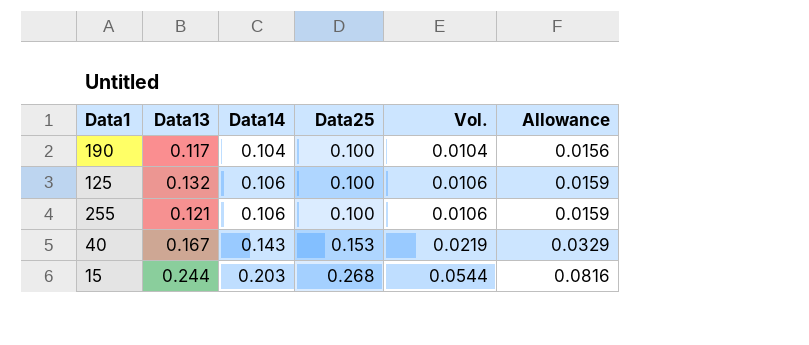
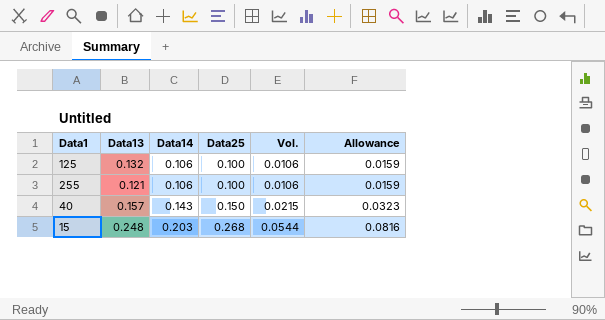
row 190: 0.117 | 0.104 | 0.100 | 0.0104 | 0.0156 -> none
40 | Data13: 0.167 -> 0.157
40 | Data25: 0.153 -> 0.150
40 | Vol.: 0.0219 -> 0.0215
40 | Allowance: 0.0329 -> 0.0323
15 | Data13: 0.244 -> 0.248

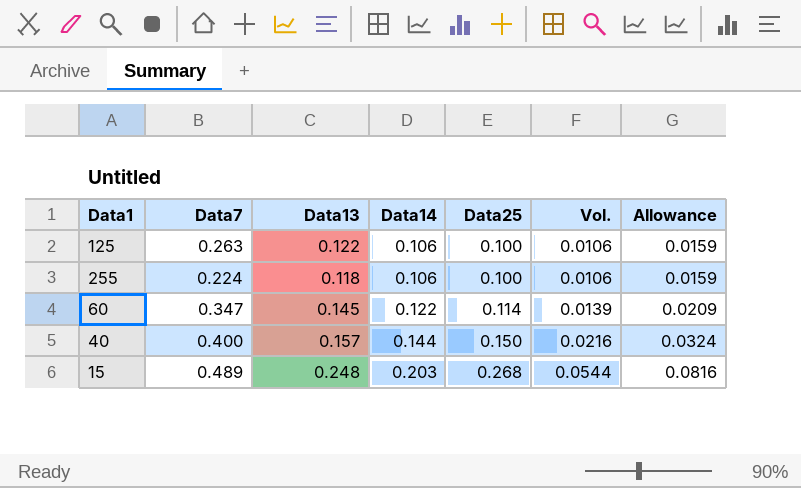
column Data7 | position: none -> 2
125 | Data13: 0.132 -> 0.122
255 | Data13: 0.121 -> 0.118
row 60: none -> 0.347 | 0.145 | 0.122 | 0.114 | 0.0139 | 0.0209
40 | Data14: 0.143 -> 0.144
40 | Vol.: 0.0215 -> 0.0216
40 | Allowance: 0.0323 -> 0.0324

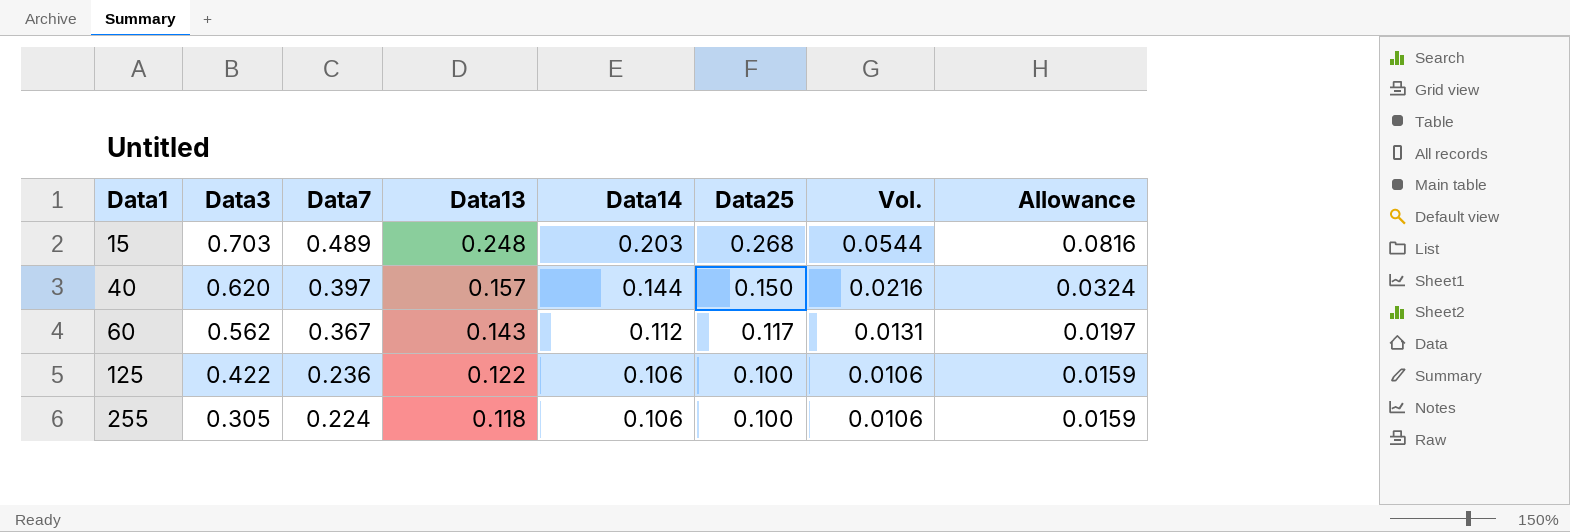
row order: Data14 ascending -> Data1 ascending
column Data3 | position: none -> 2
40 | Data7: 0.400 -> 0.397
60 | Data7: 0.347 -> 0.367
60 | Data13: 0.145 -> 0.143
60 | Data14: 0.122 -> 0.112
60 | Data25: 0.114 -> 0.117
60 | Vol.: 0.0139 -> 0.0131
60 | Allowance: 0.0209 -> 0.0197
125 | Data7: 0.263 -> 0.236

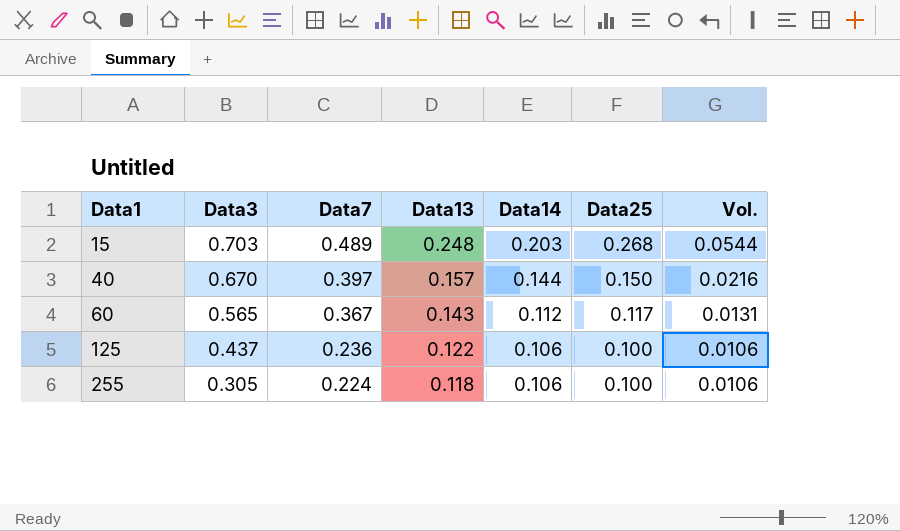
column Allowance | formula: [Vol.] * 1.5 -> none
40 | Data3: 0.620 -> 0.670
60 | Data3: 0.562 -> 0.565
125 | Data3: 0.422 -> 0.437

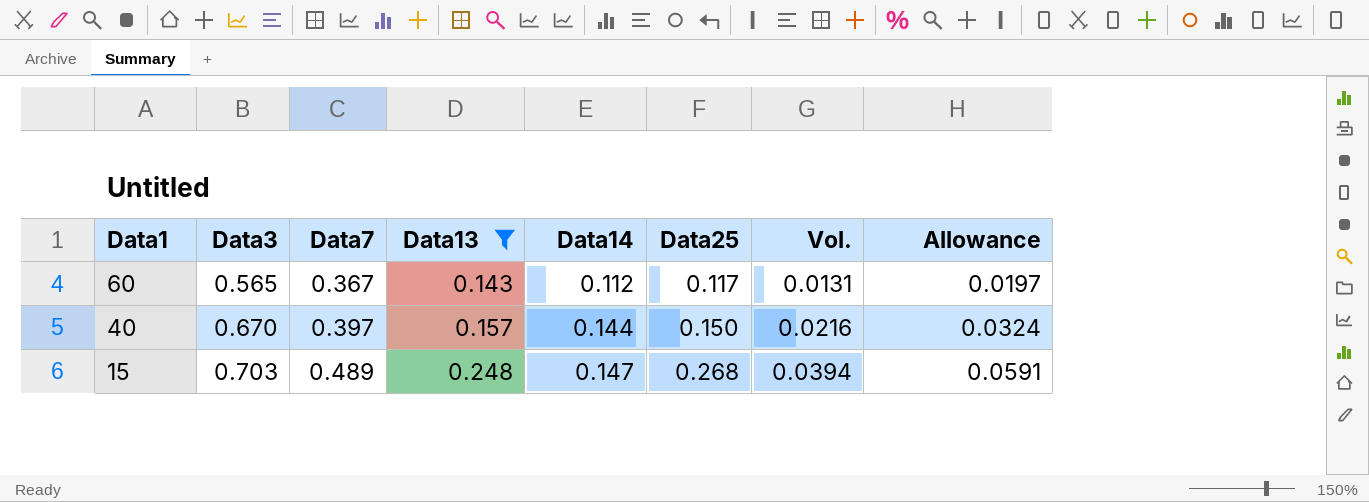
filter: none -> Data13 >= 0.143
row order: Data1 ascending -> Data1 descending
column Allowance | formula: none -> [Vol.] * 1.5
15 | Data14: 0.203 -> 0.147
15 | Vol.: 0.0544 -> 0.0394

